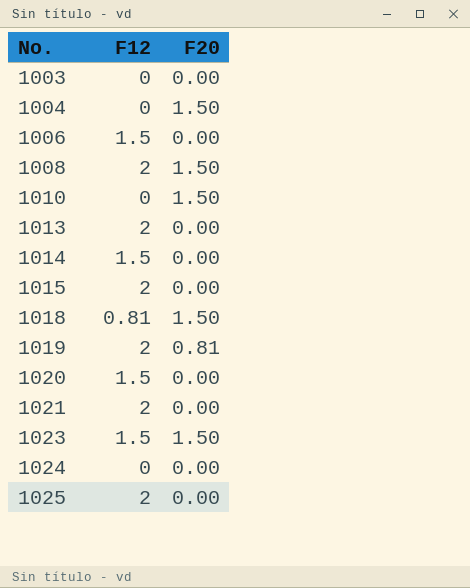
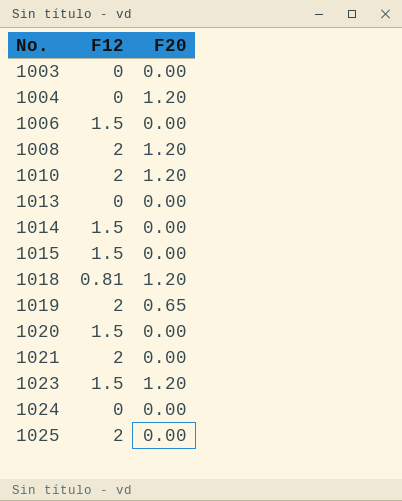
1004 | F20: 1.50 -> 1.20
1008 | F20: 1.50 -> 1.20
1010 | F12: 0 -> 2
1010 | F20: 1.50 -> 1.20
1013 | F12: 2 -> 0
1015 | F12: 2 -> 1.5
1018 | F20: 1.50 -> 1.20
1019 | F20: 0.81 -> 0.65
1023 | F20: 1.50 -> 1.20

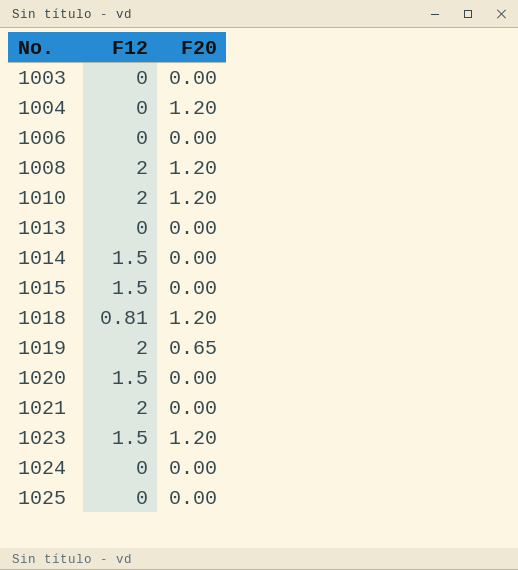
1006 | F12: 1.5 -> 0
1025 | F12: 2 -> 0

